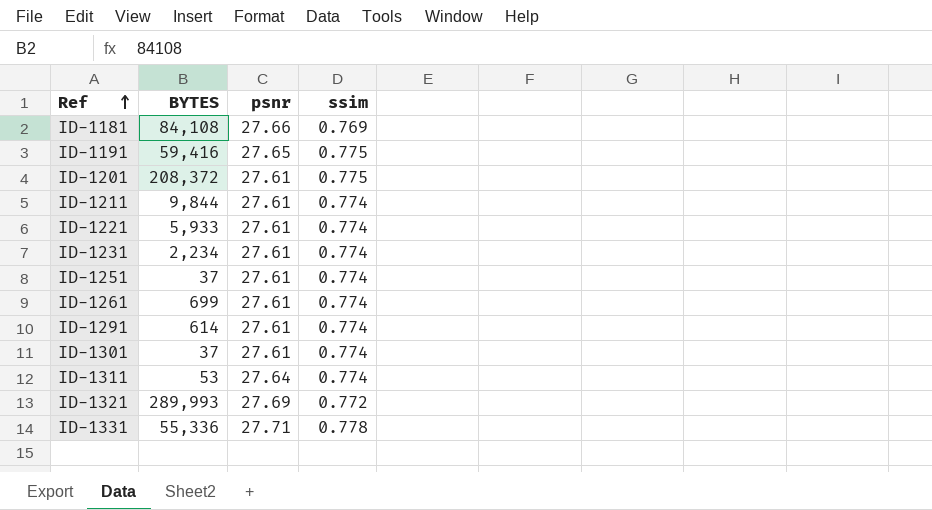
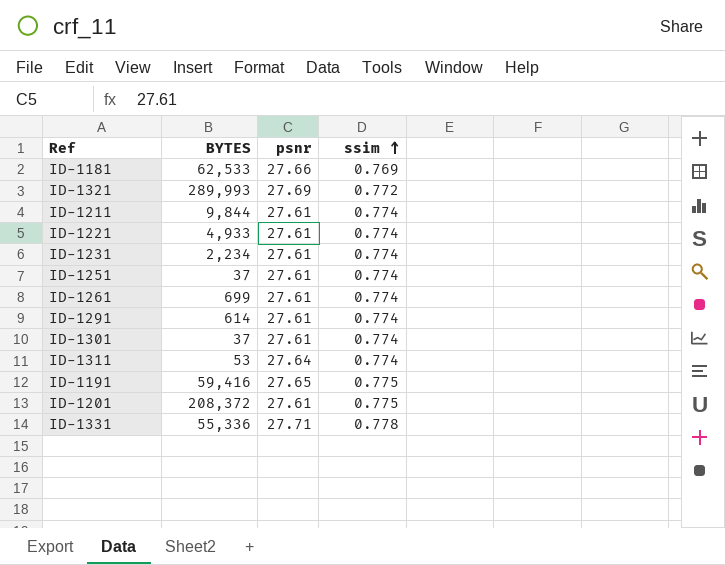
row order: Ref ascending -> ssim ascending
ID-1181 | BYTES: 84,108 -> 62,533
ID-1221 | BYTES: 5,933 -> 4,933

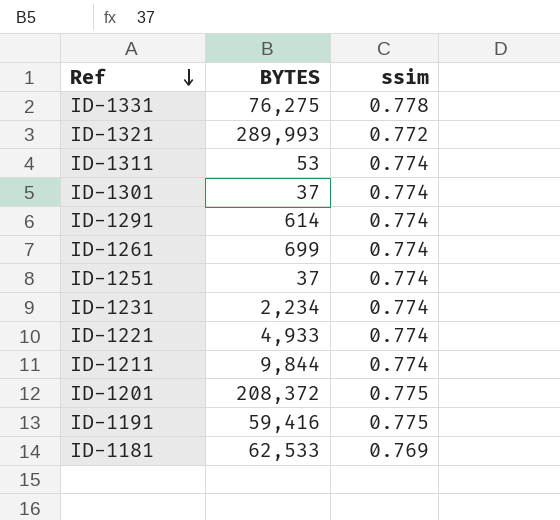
row order: ssim ascending -> Ref descending
column psnr | position: 3 -> none
ID-1331 | BYTES: 55,336 -> 76,275

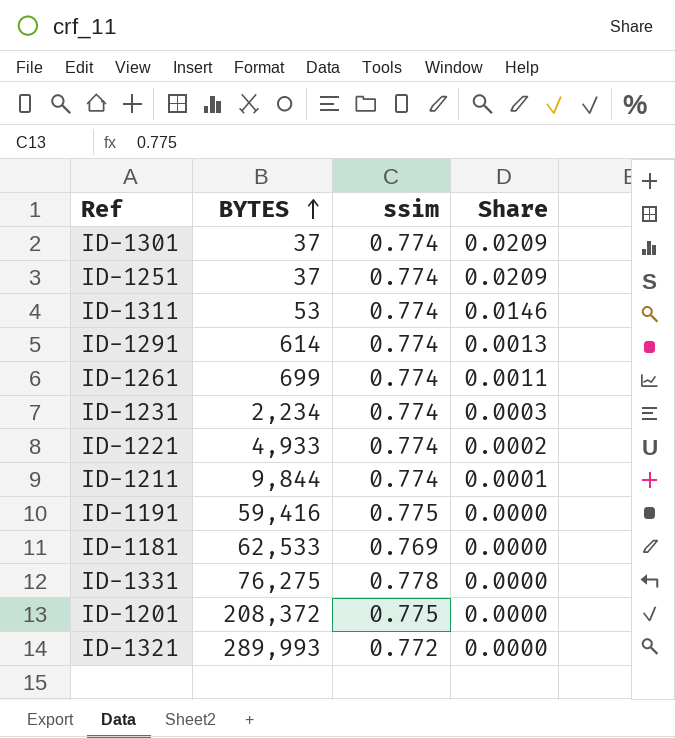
row order: Ref descending -> BYTES ascending
column Share | formula: none -> [ssim] / [BYTES]

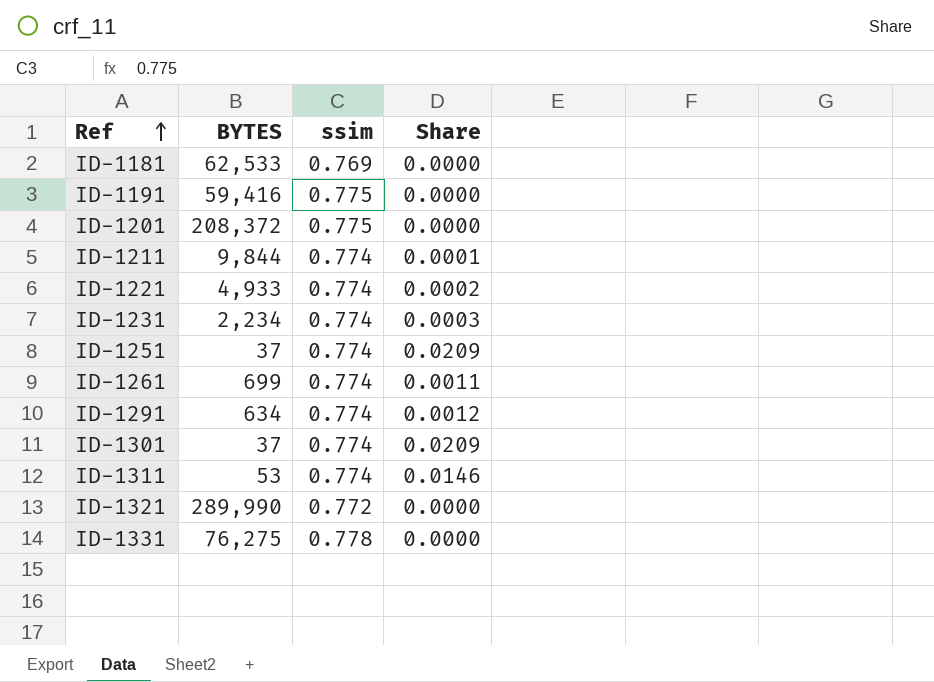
row order: BYTES ascending -> Ref ascending
ID-1291 | BYTES: 614 -> 634
ID-1291 | Share: 0.0013 -> 0.0012
ID-1321 | BYTES: 289,993 -> 289,990

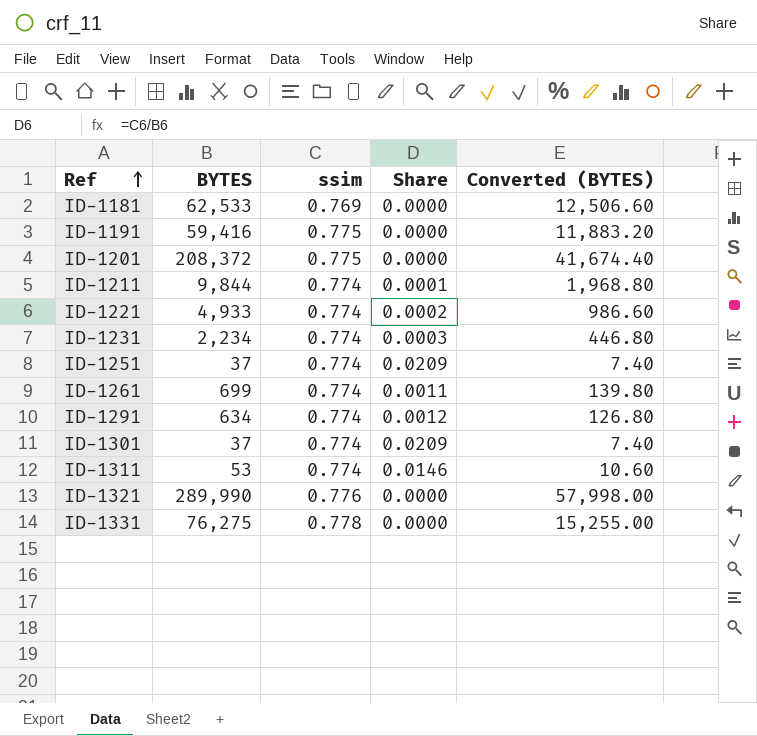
column Converted (BYTES) | formula: none -> [BYTES] * 0.2
ID-1321 | ssim: 0.772 -> 0.776

